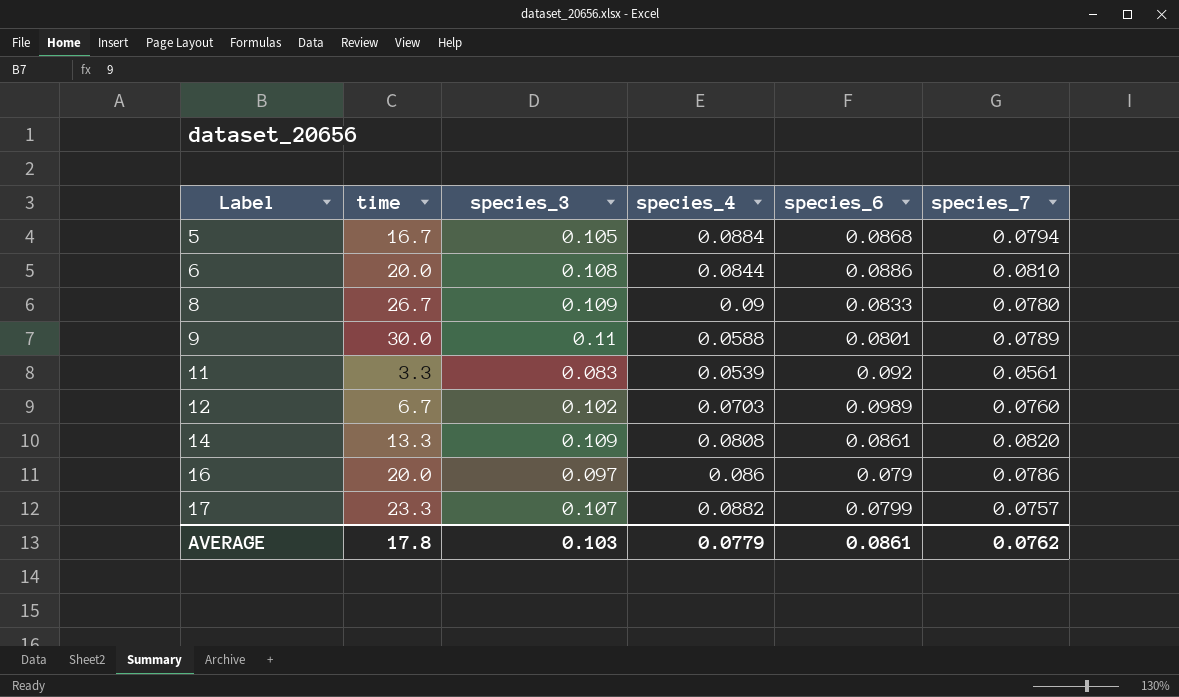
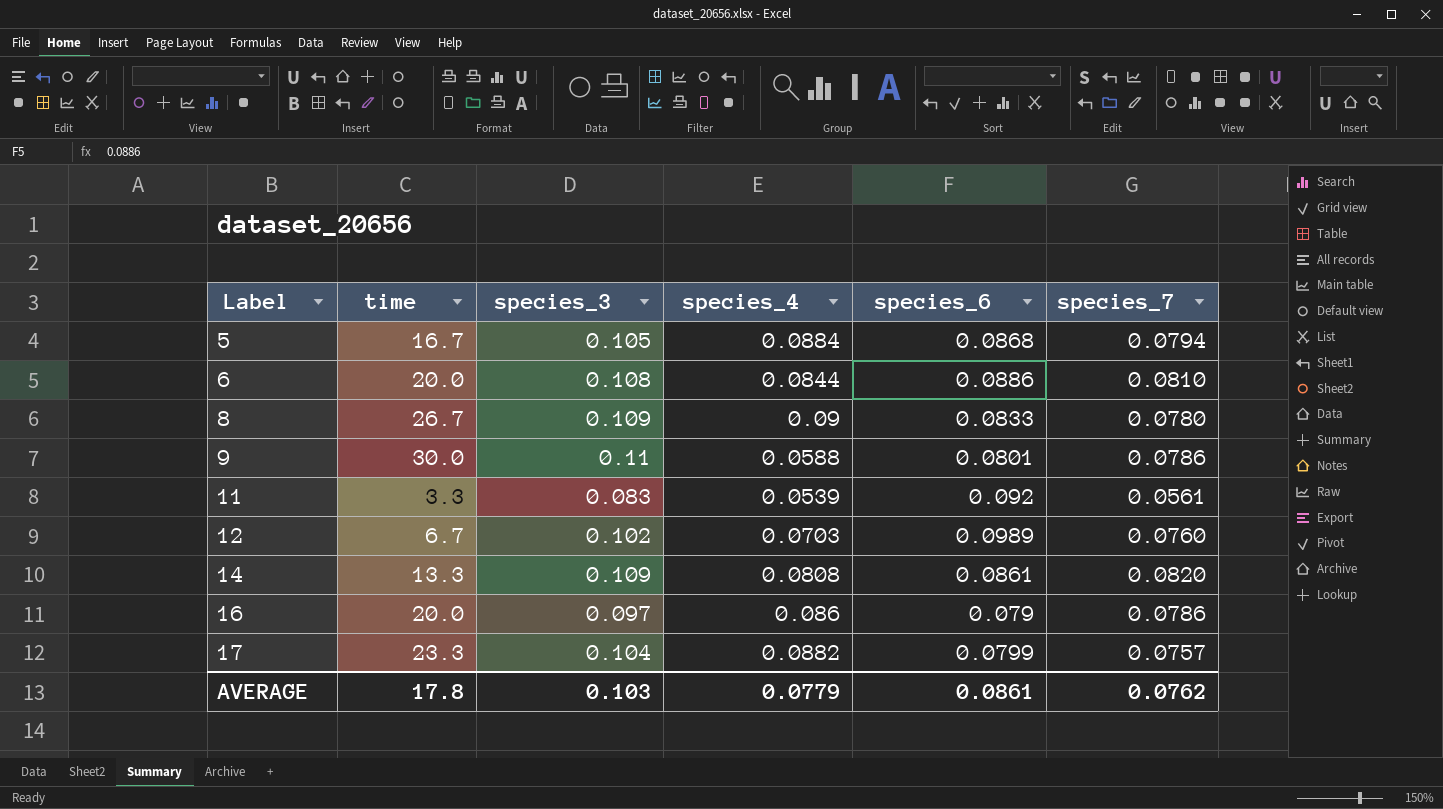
9 | species_7: 0.0789 -> 0.0786
17 | species_3: 0.107 -> 0.104

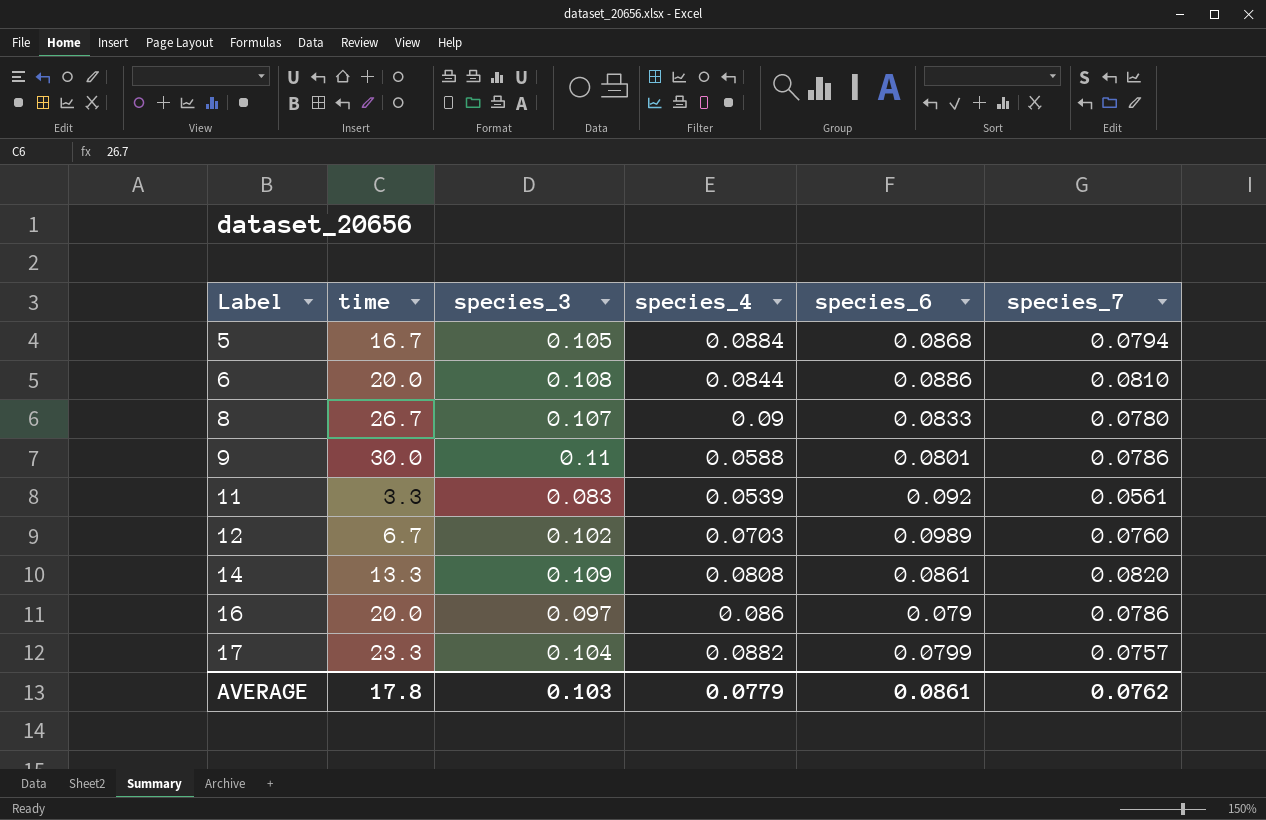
8 | species_3: 0.109 -> 0.107

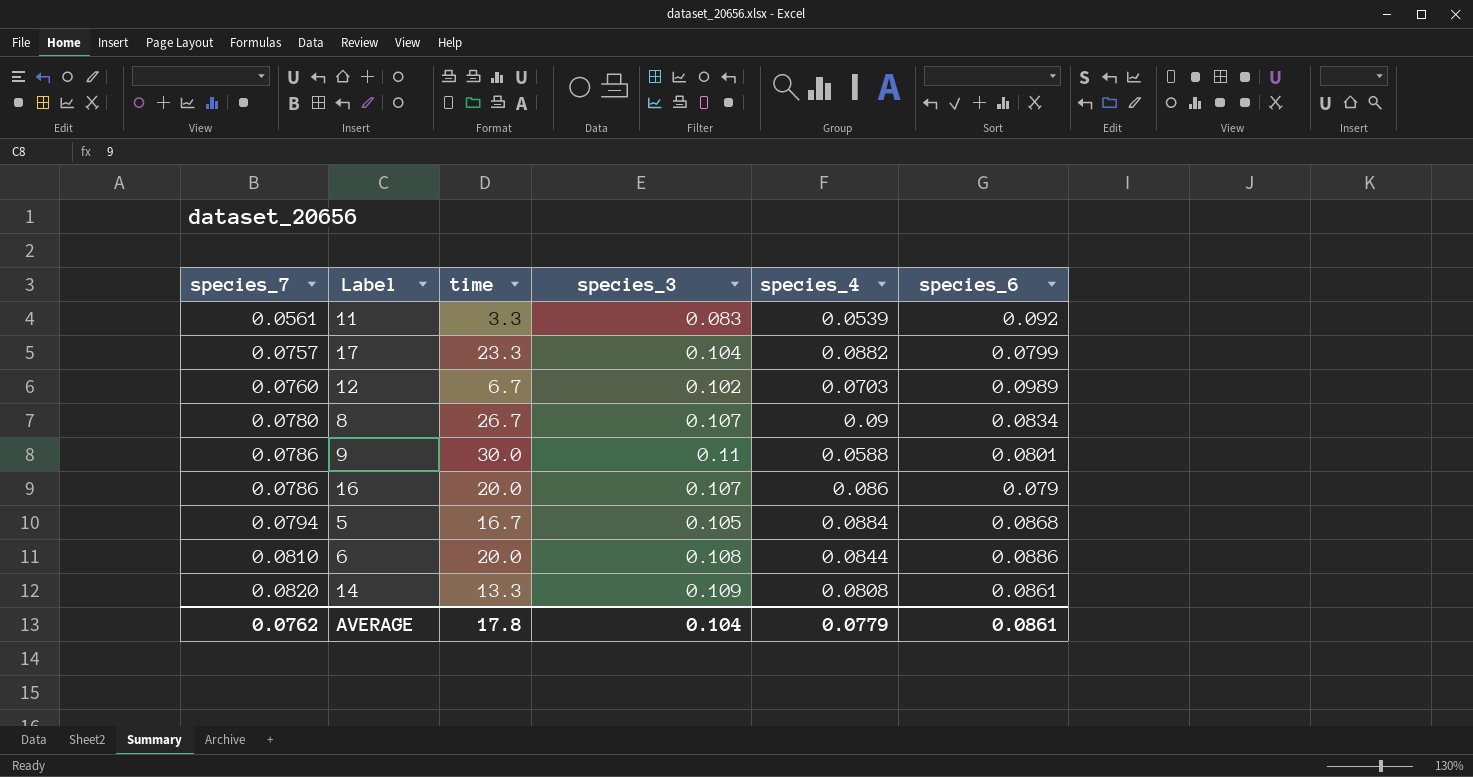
row order: Label ascending -> species_7 ascending
column species_7 | position: 6 -> 1
8 | species_6: 0.0833 -> 0.0834
16 | species_3: 0.097 -> 0.107
AVERAGE | species_3: 0.103 -> 0.104

